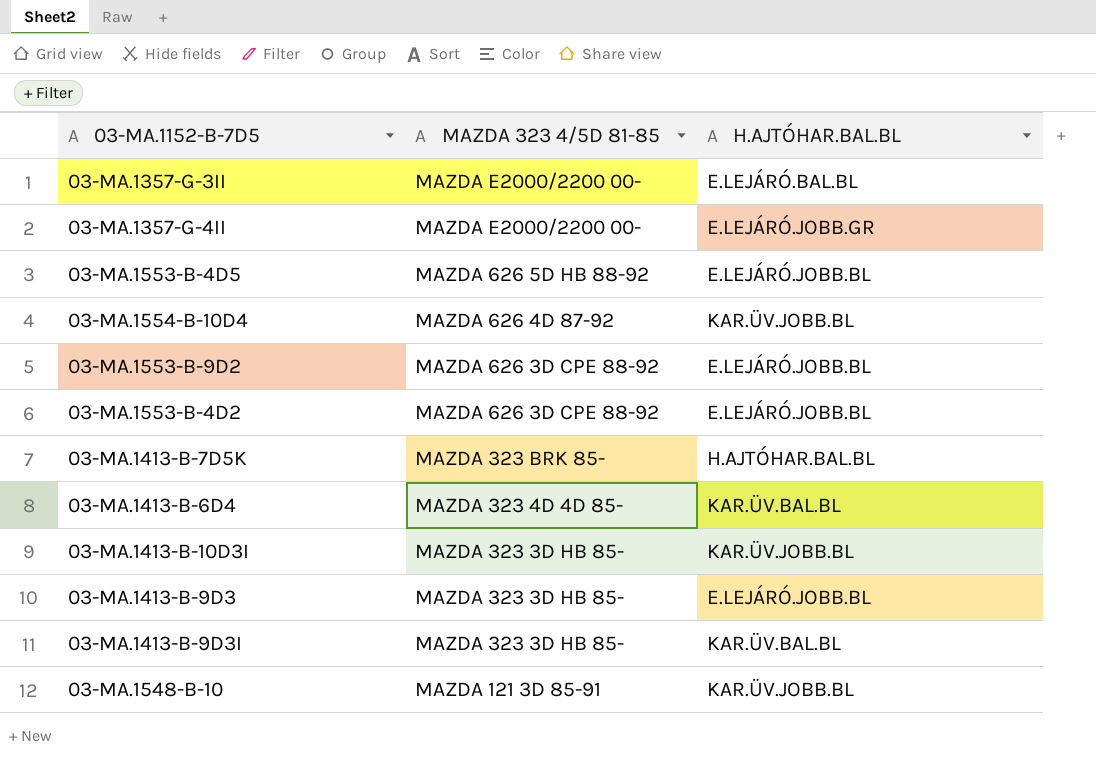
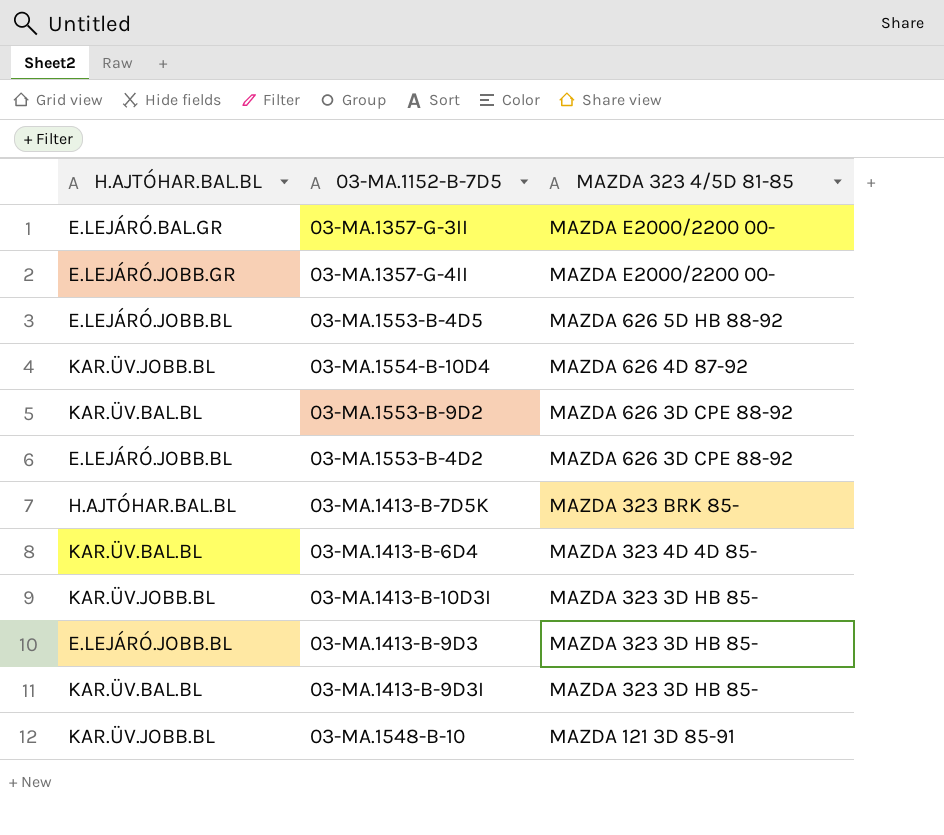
column H.AJTÓHAR.BAL.BL | position: 3 -> 1
03-MA.1357-G-3II | H.AJTÓHAR.BAL.BL: E.LEJÁRÓ.BAL.BL -> E.LEJÁRÓ.BAL.GR
03-MA.1553-B-9D2 | H.AJTÓHAR.BAL.BL: E.LEJÁRÓ.JOBB.BL -> KAR.ÜV.BAL.BL

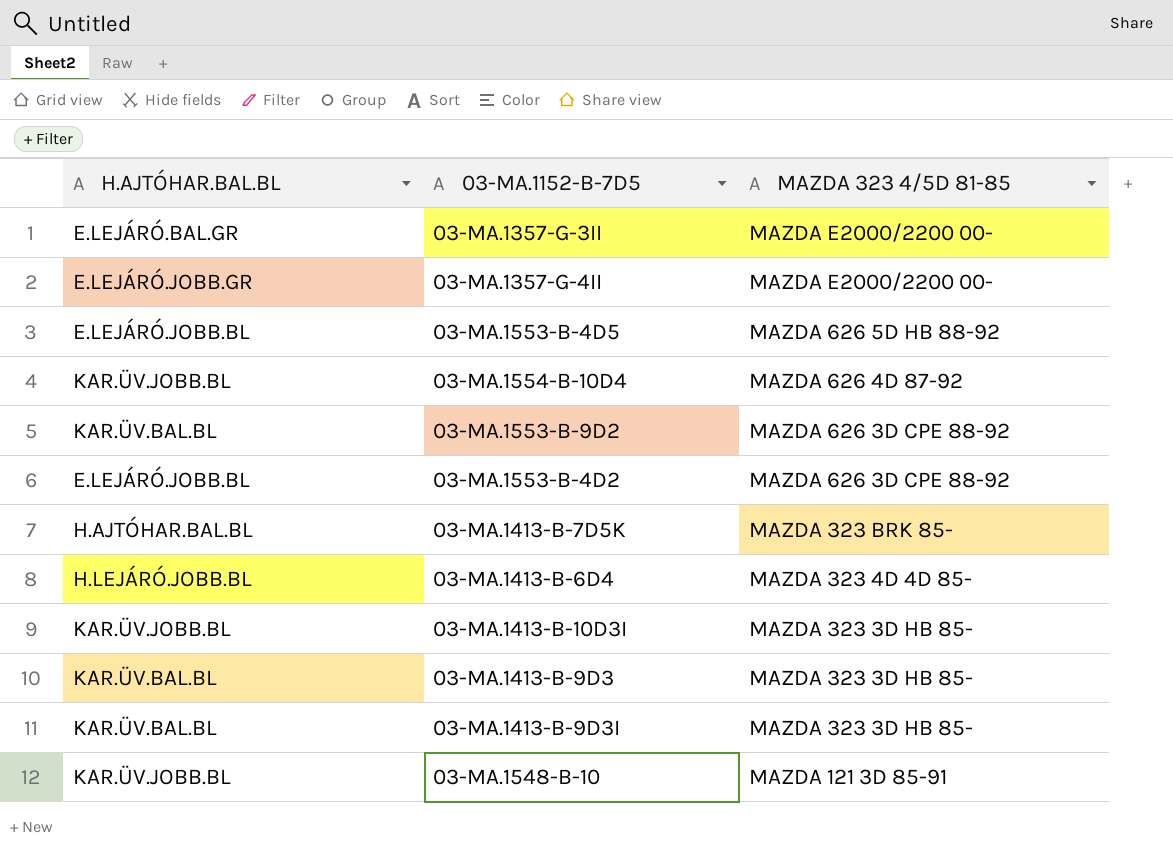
03-MA.1413-B-6D4 | H.AJTÓHAR.BAL.BL: KAR.ÜV.BAL.BL -> H.LEJÁRÓ.JOBB.BL
03-MA.1413-B-9D3 | H.AJTÓHAR.BAL.BL: E.LEJÁRÓ.JOBB.BL -> KAR.ÜV.BAL.BL

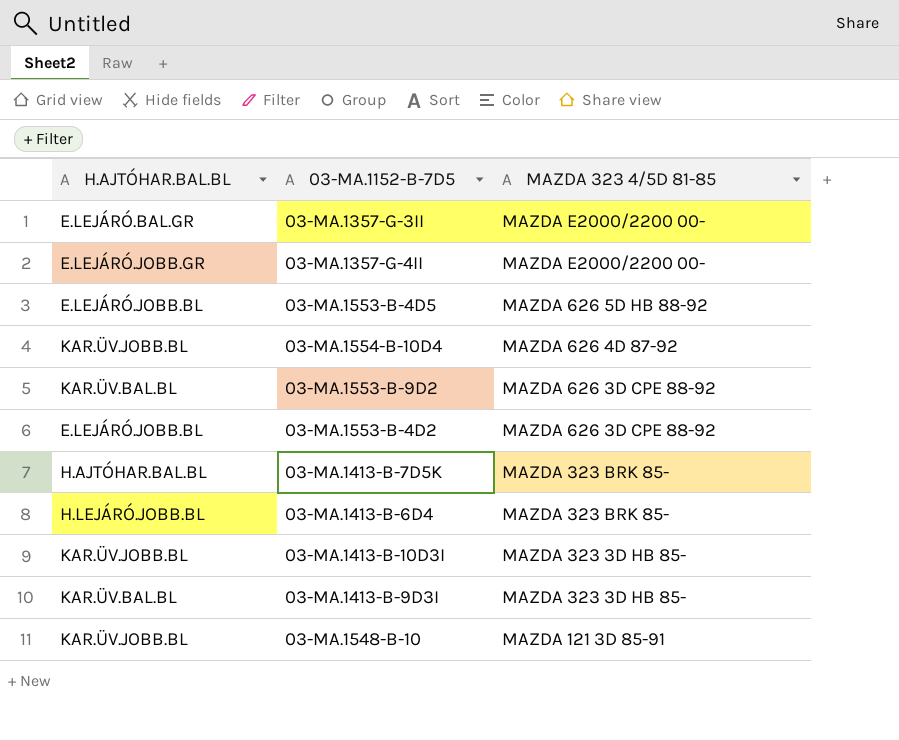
row 03-MA.1413-B-9D3: KAR.ÜV.BAL.BL | MAZDA 323 3D HB 85- -> none
03-MA.1413-B-6D4 | MAZDA 323 4/5D 81-85: MAZDA 323 4D 4D 85- -> MAZDA 323 BRK 85-

